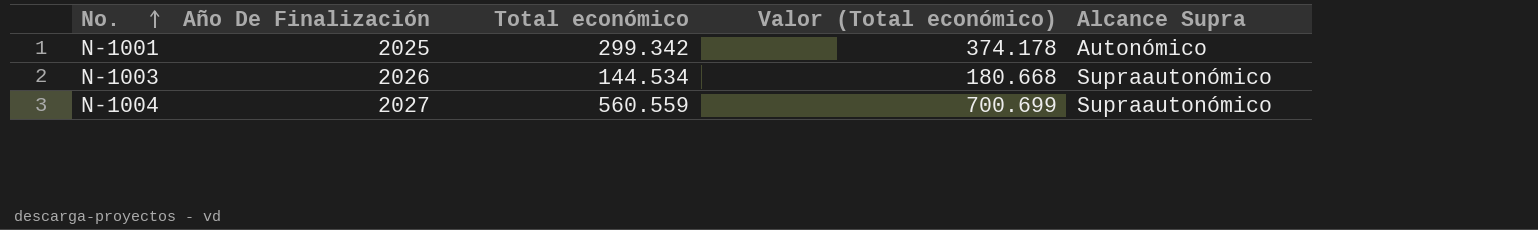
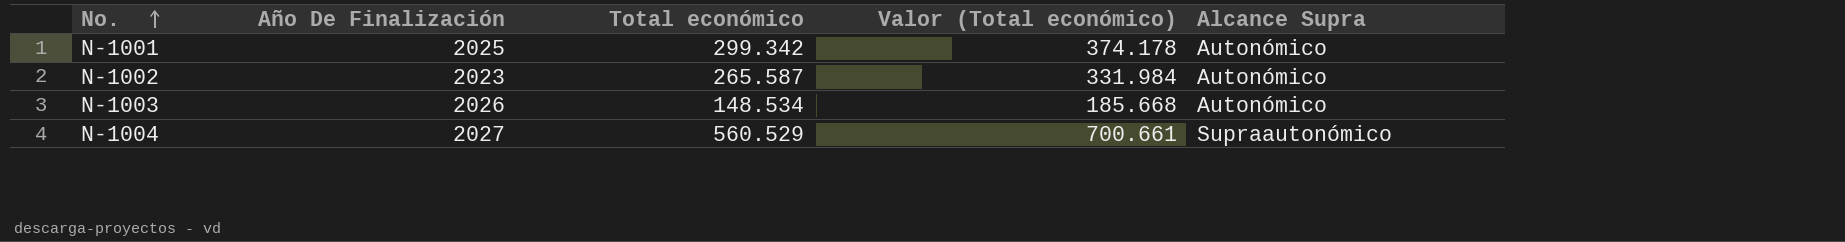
row N-1002: none -> 2023 | 265.587 | 331.984 | Autonómico
N-1003 | Total económico: 144.534 -> 148.534
N-1003 | Valor (Total económico): 180.668 -> 185.668
N-1003 | Alcance Supra: Supraautonómico -> Autonómico
N-1004 | Total económico: 560.559 -> 560.529
N-1004 | Valor (Total económico): 700.699 -> 700.661

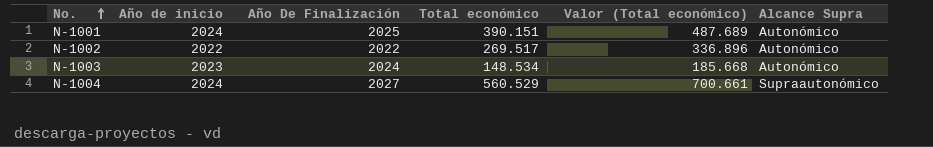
column Año de inicio | position: none -> 2
N-1001 | Total económico: 299.342 -> 390.151
N-1001 | Valor (Total económico): 374.178 -> 487.689
N-1002 | Año De Finalización: 2023 -> 2022
N-1002 | Total económico: 265.587 -> 269.517
N-1002 | Valor (Total económico): 331.984 -> 336.896
N-1003 | Año De Finalización: 2026 -> 2024

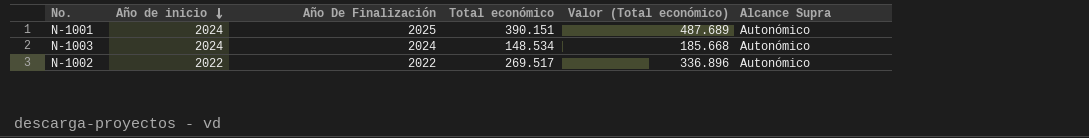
row order: No. ascending -> Año de inicio descending
row N-1004: 2024 | 2027 | 560.529 | 700.661 | Supraautonómico -> none
N-1003 | Año de inicio: 2023 -> 2024

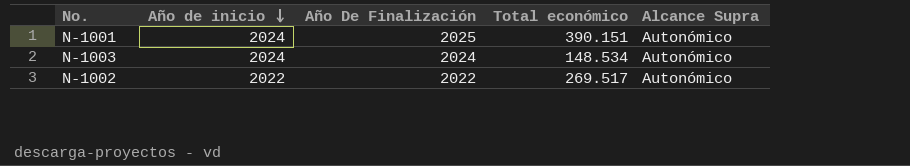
column Valor (Total económico) | formula: [Total económico] * 1,25 -> none

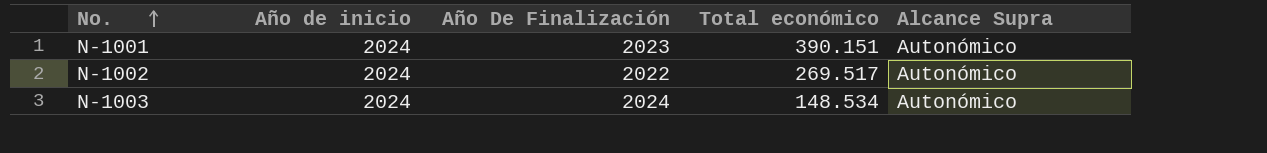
row order: Año de inicio descending -> No. ascending
N-1001 | Año De Finalización: 2025 -> 2023
N-1002 | Año de inicio: 2022 -> 2024

